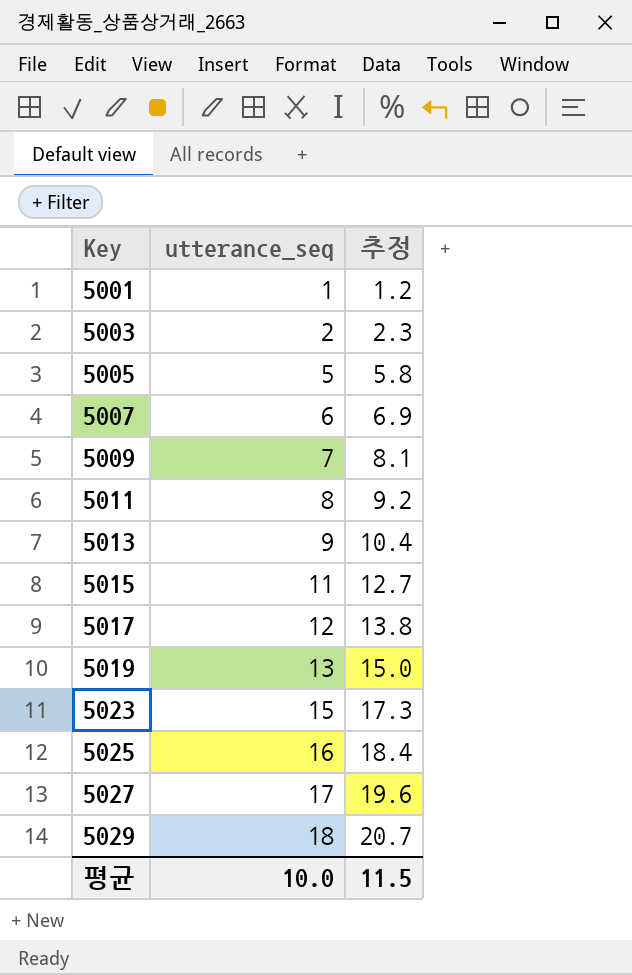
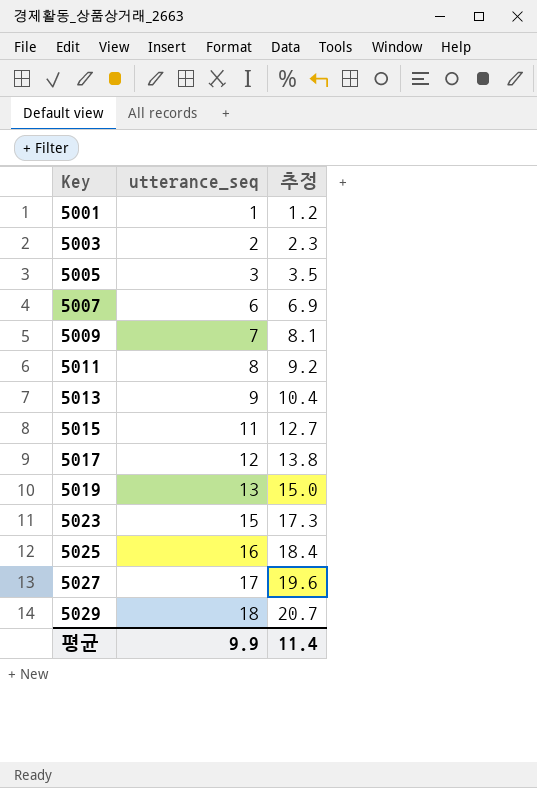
5005 | utterance_seq: 5 -> 3
5005 | 추정: 5.8 -> 3.5
평균 | utterance_seq: 10.0 -> 9.9
평균 | 추정: 11.5 -> 11.4

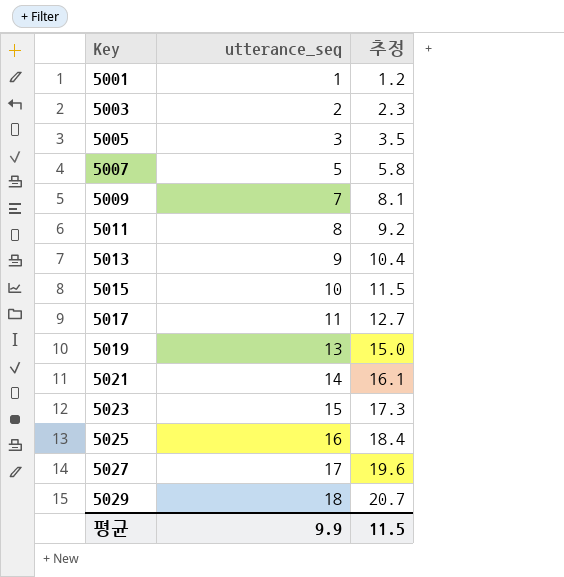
5007 | utterance_seq: 6 -> 5
5007 | 추정: 6.9 -> 5.8
5015 | utterance_seq: 11 -> 10
5015 | 추정: 12.7 -> 11.5
5017 | utterance_seq: 12 -> 11
5017 | 추정: 13.8 -> 12.7
row 5021: none -> 14 | 16.1
평균 | 추정: 11.4 -> 11.5

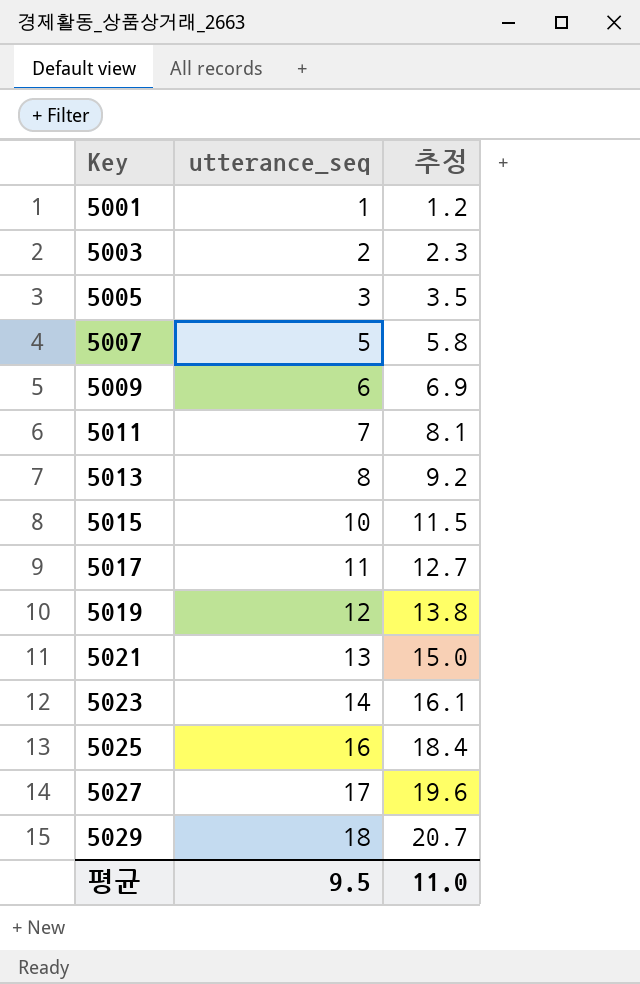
5009 | utterance_seq: 7 -> 6
5009 | 추정: 8.1 -> 6.9
5011 | utterance_seq: 8 -> 7
5011 | 추정: 9.2 -> 8.1
5013 | utterance_seq: 9 -> 8
5013 | 추정: 10.4 -> 9.2
5019 | utterance_seq: 13 -> 12
5019 | 추정: 15.0 -> 13.8
5021 | utterance_seq: 14 -> 13
5021 | 추정: 16.1 -> 15.0
5023 | utterance_seq: 15 -> 14
5023 | 추정: 17.3 -> 16.1
평균 | utterance_seq: 9.9 -> 9.5
평균 | 추정: 11.5 -> 11.0

